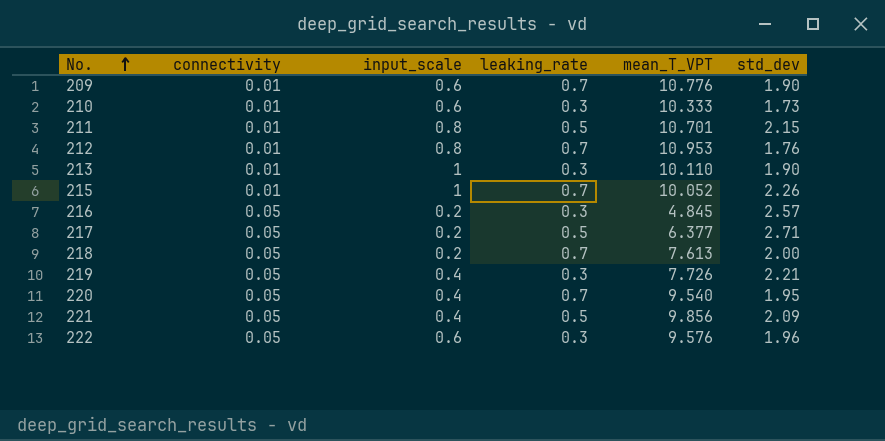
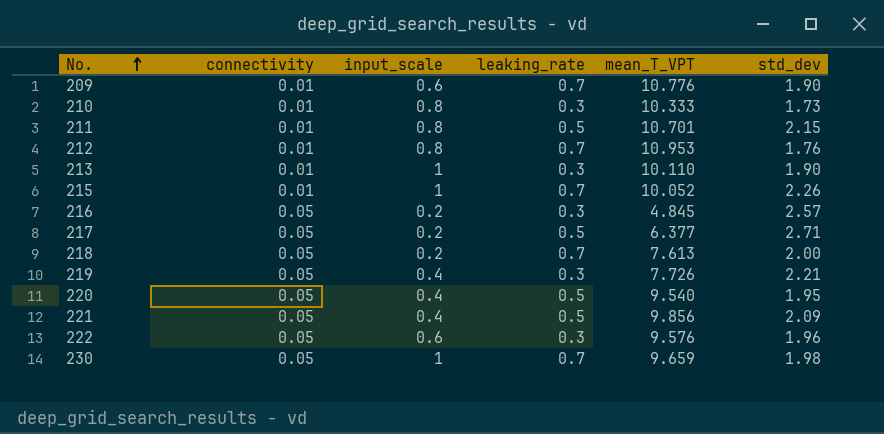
210 | input_scale: 0.6 -> 0.8
220 | leaking_rate: 0.7 -> 0.5
row 230: none -> 0.05 | 1 | 0.7 | 9.659 | 1.98

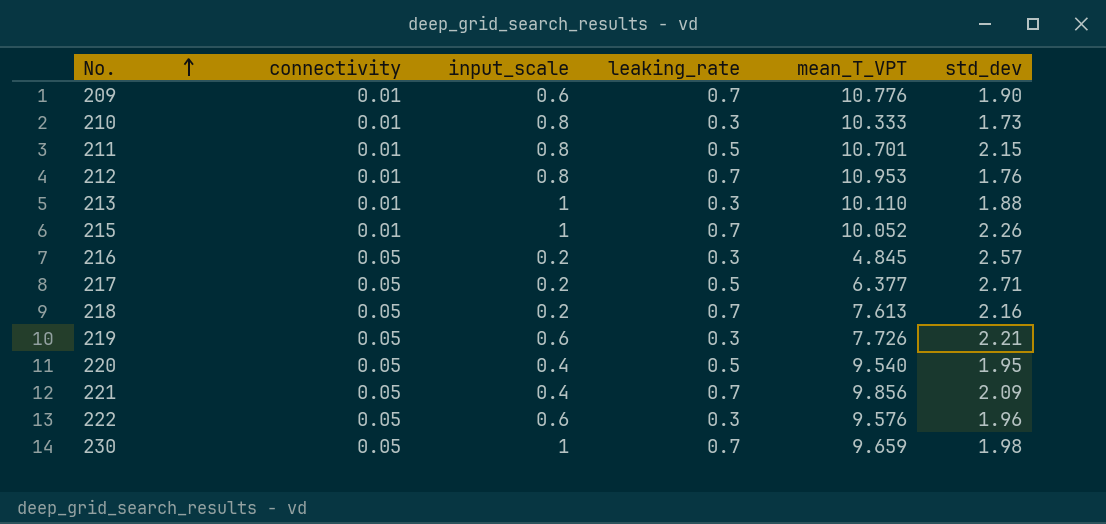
213 | std_dev: 1.90 -> 1.88
218 | std_dev: 2.00 -> 2.16
219 | input_scale: 0.4 -> 0.6
221 | leaking_rate: 0.5 -> 0.7

